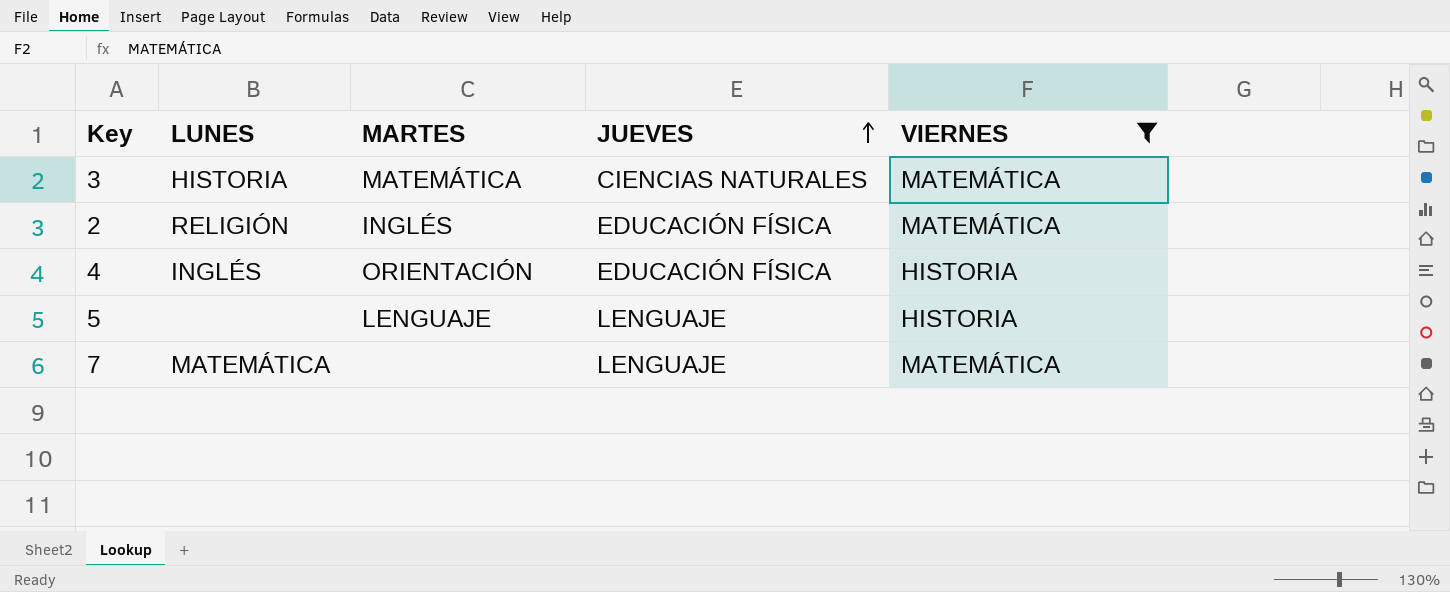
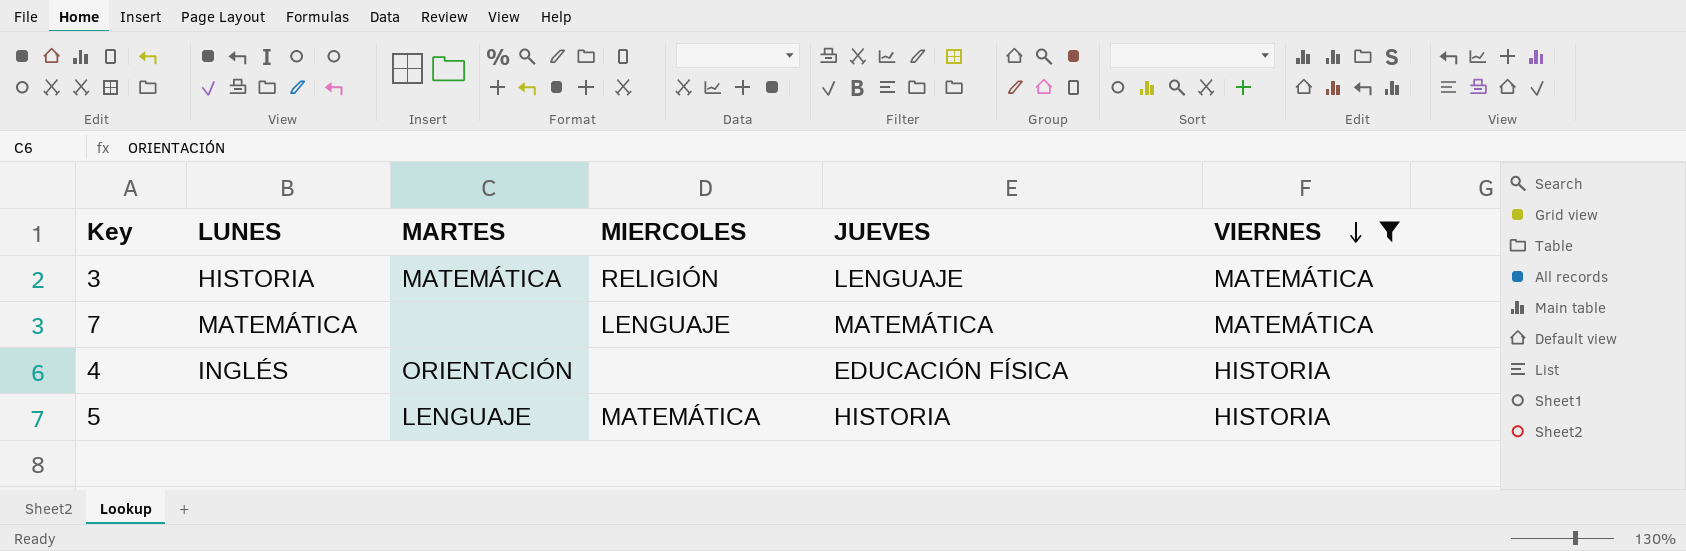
row order: JUEVES ascending -> VIERNES descending
column MIERCOLES | position: none -> 4
row 2: RELIGIÓN | INGLÉS | EDUCACIÓN FÍSICA | MATEMÁTICA -> none
3 | JUEVES: CIENCIAS NATURALES -> LENGUAJE
7 | JUEVES: LENGUAJE -> MATEMÁTICA
5 | JUEVES: LENGUAJE -> HISTORIA

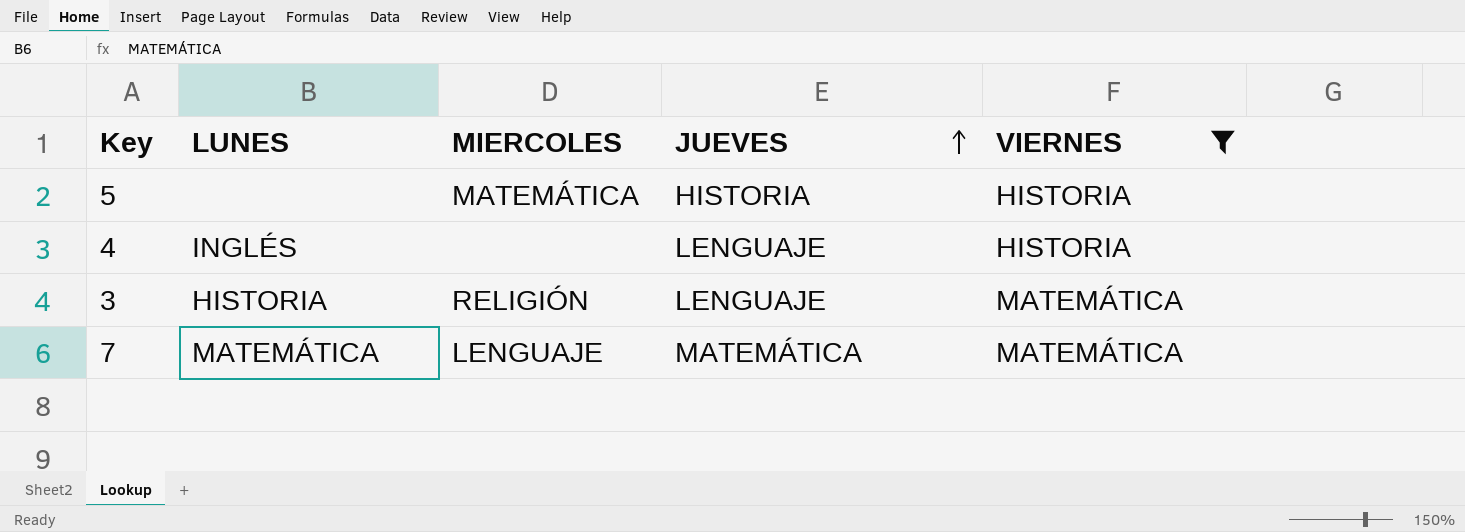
row order: VIERNES descending -> JUEVES ascending
column MARTES | position: 3 -> none
4 | JUEVES: EDUCACIÓN FÍSICA -> LENGUAJE

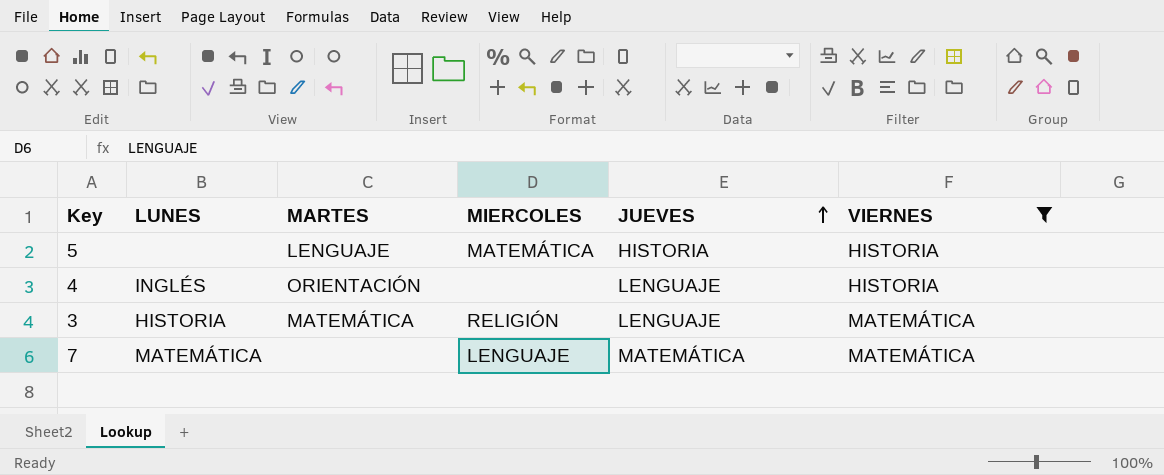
column MARTES | position: none -> 3

